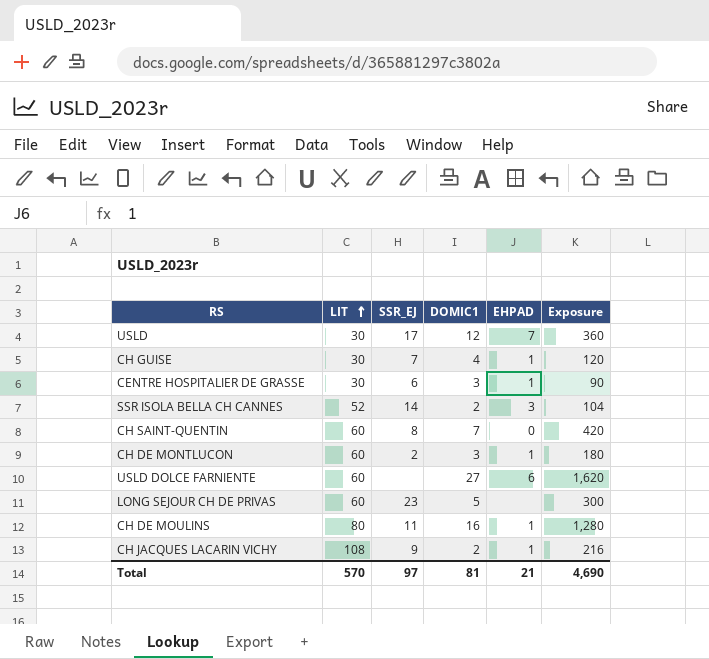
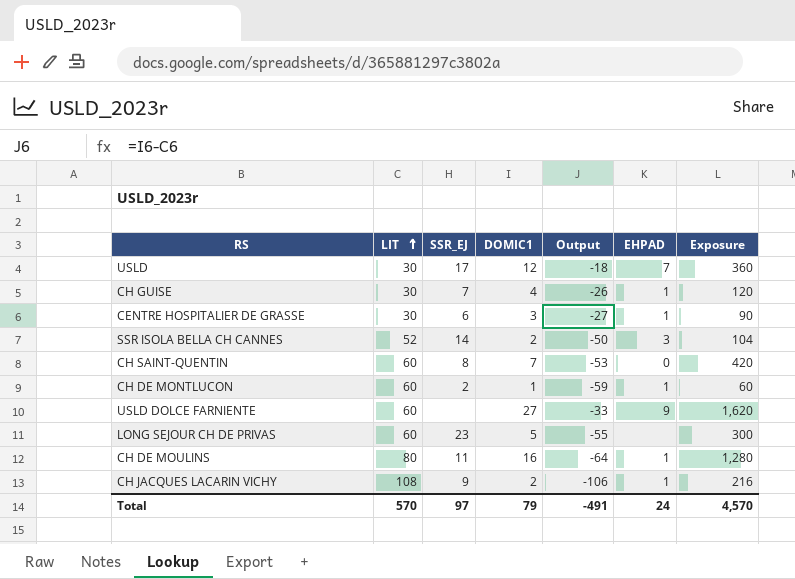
column Output | formula: none -> [DOMIC1] - [LIT]
CH DE MONTLUCON | DOMIC1: 3 -> 1
CH DE MONTLUCON | Exposure: 180 -> 60
USLD DOLCE FARNIENTE | EHPAD: 6 -> 9
Total | DOMIC1: 81 -> 79
Total | EHPAD: 21 -> 24
Total | Exposure: 4,690 -> 4,570

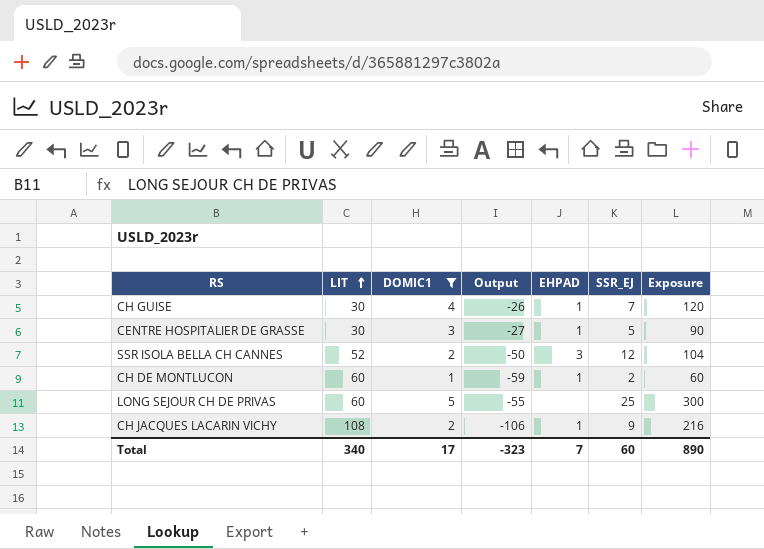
filter: none -> DOMIC1 <= 5
column SSR_EJ | position: 3 -> 6
CENTRE HOSPITALIER DE GRASSE | SSR_EJ: 6 -> 5
SSR ISOLA BELLA CH CANNES | SSR_EJ: 14 -> 12
LONG SEJOUR CH DE PRIVAS | SSR_EJ: 23 -> 25
Total | LIT: 570 -> 340
Total | DOMIC1: 79 -> 17
Total | Output: -491 -> -323
Total | EHPAD: 24 -> 7
Total | SSR_EJ: 97 -> 60
Total | Exposure: 4,570 -> 890

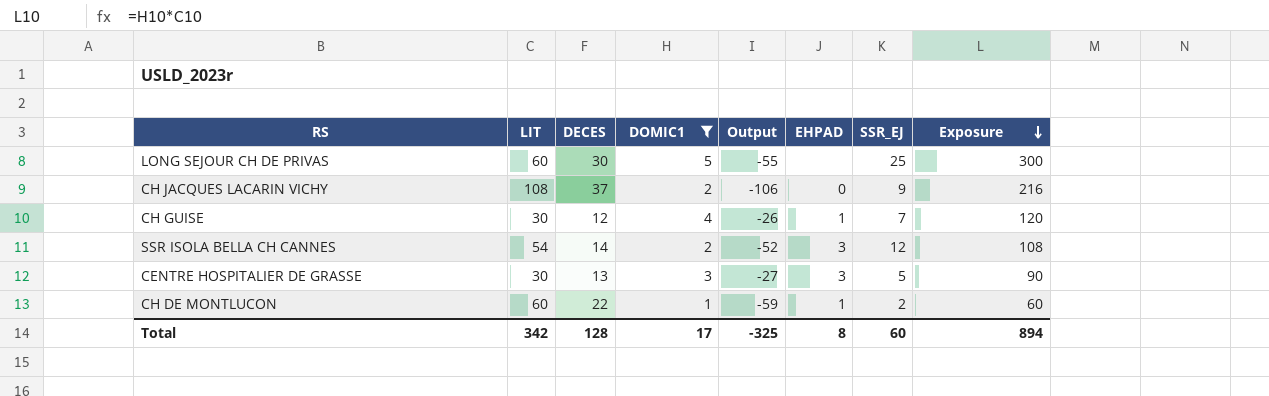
row order: LIT ascending -> Exposure descending
column DECES | position: none -> 3
CH JACQUES LACARIN VICHY | EHPAD: 1 -> 0
SSR ISOLA BELLA CH CANNES | LIT: 52 -> 54
SSR ISOLA BELLA CH CANNES | Output: -50 -> -52
SSR ISOLA BELLA CH CANNES | Exposure: 104 -> 108
CENTRE HOSPITALIER DE GRASSE | EHPAD: 1 -> 3
Total | LIT: 340 -> 342
Total | Output: -323 -> -325
Total | EHPAD: 7 -> 8
Total | Exposure: 890 -> 894

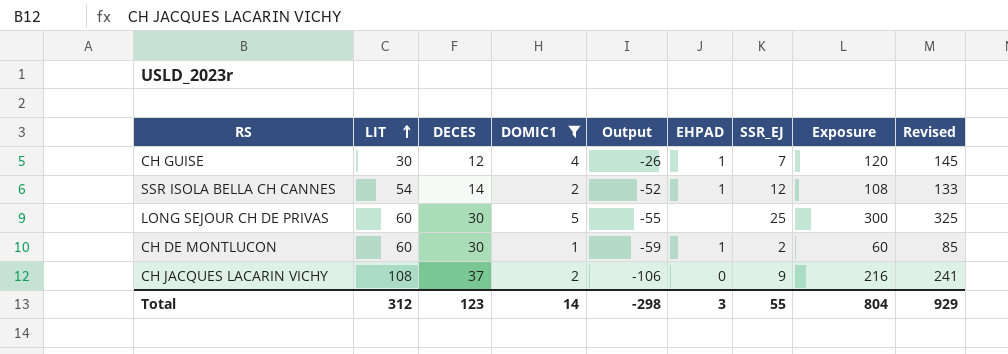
row order: Exposure descending -> LIT ascending
column Revised | formula: none -> [Exposure] + 25
row CENTRE HOSPITALIER DE GRASSE: 30 | 13 | 3 | -27 | 3 | 5 | 90 -> none
SSR ISOLA BELLA CH CANNES | EHPAD: 3 -> 1
CH DE MONTLUCON | DECES: 22 -> 30
Total | LIT: 342 -> 312
Total | DECES: 128 -> 123
Total | DOMIC1: 17 -> 14
Total | Output: -325 -> -298
Total | EHPAD: 8 -> 3
Total | SSR_EJ: 60 -> 55
Total | Exposure: 894 -> 804

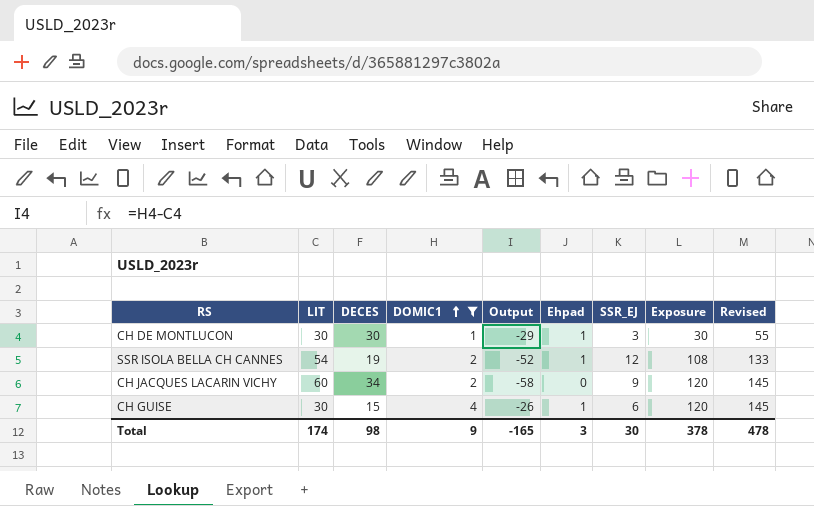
row order: LIT ascending -> DOMIC1 ascending
column name: EHPAD -> Ehpad
row LONG SEJOUR CH DE PRIVAS: 60 | 30 | 5 | -55 | none | 25 | 300 | 325 -> none
CH DE MONTLUCON | LIT: 60 -> 30
CH DE MONTLUCON | Output: -59 -> -29
CH DE MONTLUCON | SSR_EJ: 2 -> 3
CH DE MONTLUCON | Exposure: 60 -> 30
CH DE MONTLUCON | Revised: 85 -> 55
SSR ISOLA BELLA CH CANNES | DECES: 14 -> 19
CH JACQUES LACARIN VICHY | LIT: 108 -> 60
CH JACQUES LACARIN VICHY | DECES: 37 -> 34
CH JACQUES LACARIN VICHY | Output: -106 -> -58
CH JACQUES LACARIN VICHY | Exposure: 216 -> 120
CH JACQUES LACARIN VICHY | Revised: 241 -> 145
CH GUISE | DECES: 12 -> 15
CH GUISE | SSR_EJ: 7 -> 6
Total | LIT: 312 -> 174
Total | DECES: 123 -> 98
Total | DOMIC1: 14 -> 9
Total | Output: -298 -> -165
Total | SSR_EJ: 55 -> 30
Total | Exposure: 804 -> 378
Total | Revised: 929 -> 478

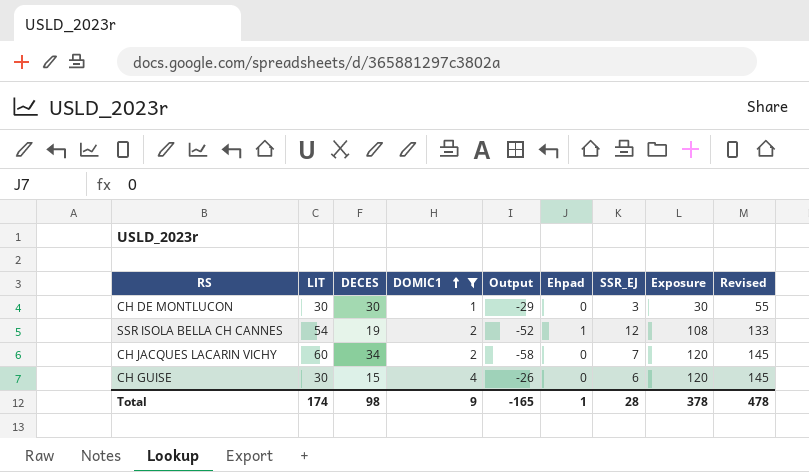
CH DE MONTLUCON | Ehpad: 1 -> 0
CH JACQUES LACARIN VICHY | SSR_EJ: 9 -> 7
CH GUISE | Ehpad: 1 -> 0
Total | Ehpad: 3 -> 1
Total | SSR_EJ: 30 -> 28

